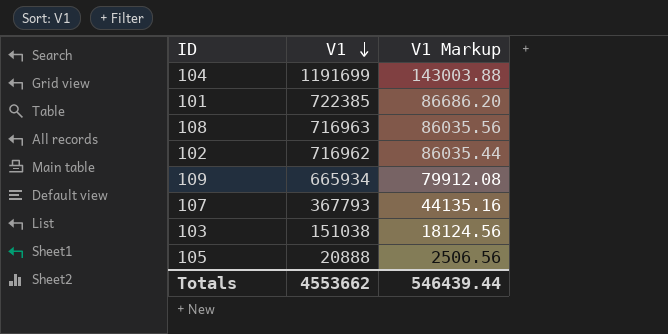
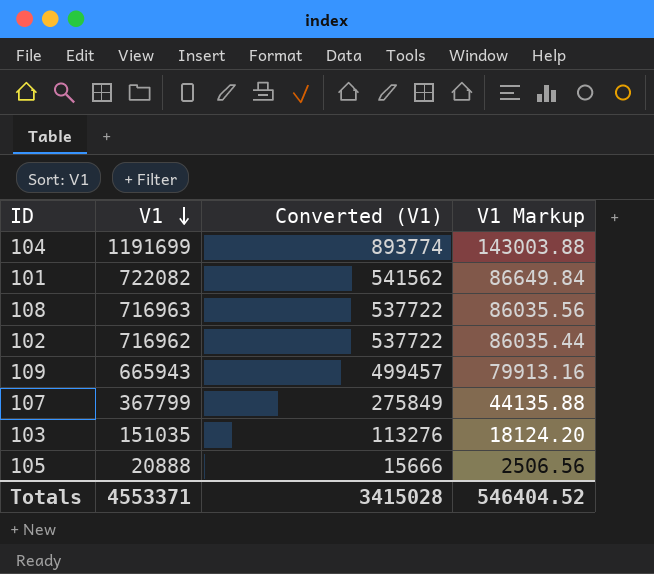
column Converted (V1) | formula: none -> [V1] * 0.75
101 | V1: 722385 -> 722082
101 | V1 Markup: 86686.20 -> 86649.84
109 | V1: 665934 -> 665943
109 | V1 Markup: 79912.08 -> 79913.16
107 | V1: 367793 -> 367799
107 | V1 Markup: 44135.16 -> 44135.88
103 | V1: 151038 -> 151035
103 | V1 Markup: 18124.56 -> 18124.20
Totals | V1: 4553662 -> 4553371
Totals | V1 Markup: 546439.44 -> 546404.52

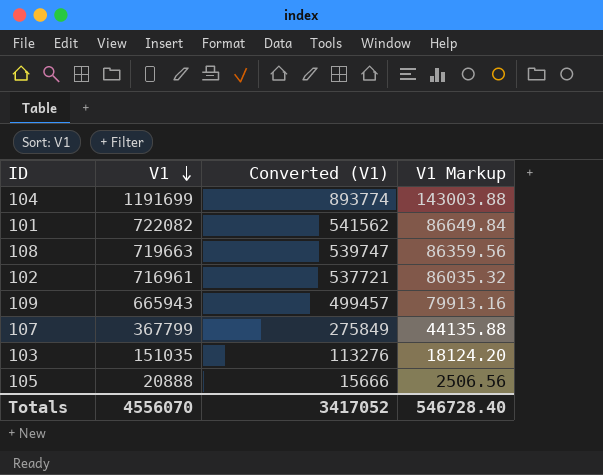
108 | V1: 716963 -> 719663
108 | Converted (V1): 537722 -> 539747
108 | V1 Markup: 86035.56 -> 86359.56
102 | V1: 716962 -> 716961
102 | Converted (V1): 537722 -> 537721
102 | V1 Markup: 86035.44 -> 86035.32
Totals | V1: 4553371 -> 4556070
Totals | Converted (V1): 3415028 -> 3417052
Totals | V1 Markup: 546404.52 -> 546728.40

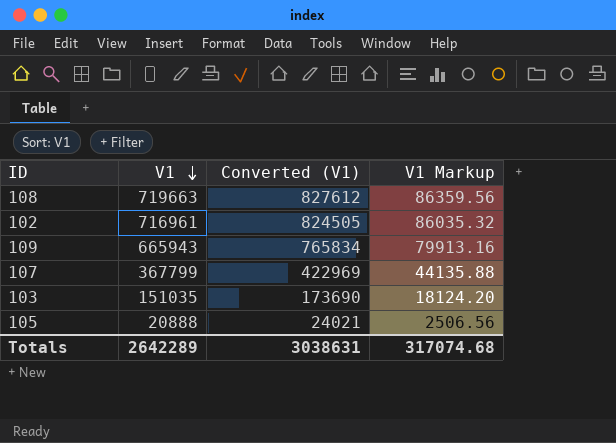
column Converted (V1) | formula: [V1] * 0.75 -> [V1] * 1.15
row 104: 1191699 | 893774 | 143003.88 -> none
row 101: 722082 | 541562 | 86649.84 -> none
Totals | V1: 4556070 -> 2642289
Totals | Converted (V1): 3417052 -> 3038631
Totals | V1 Markup: 546728.40 -> 317074.68

